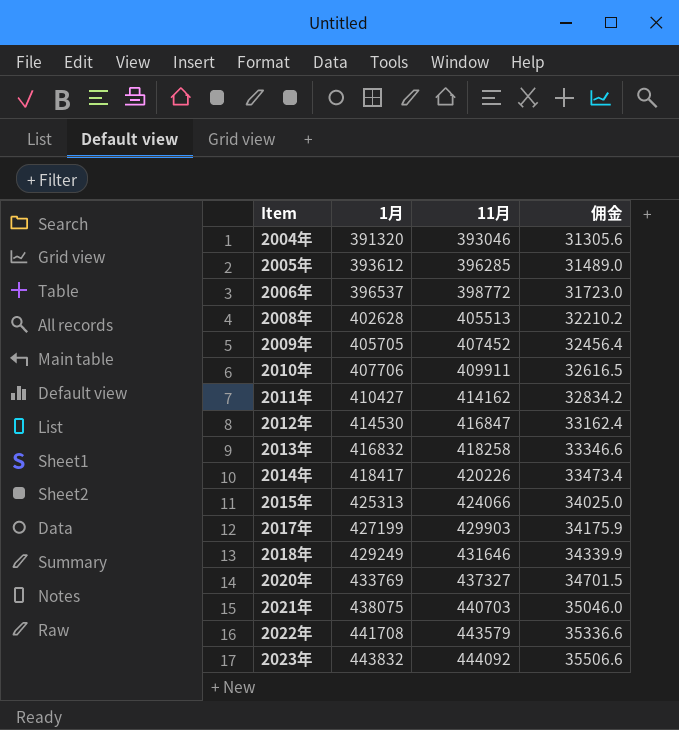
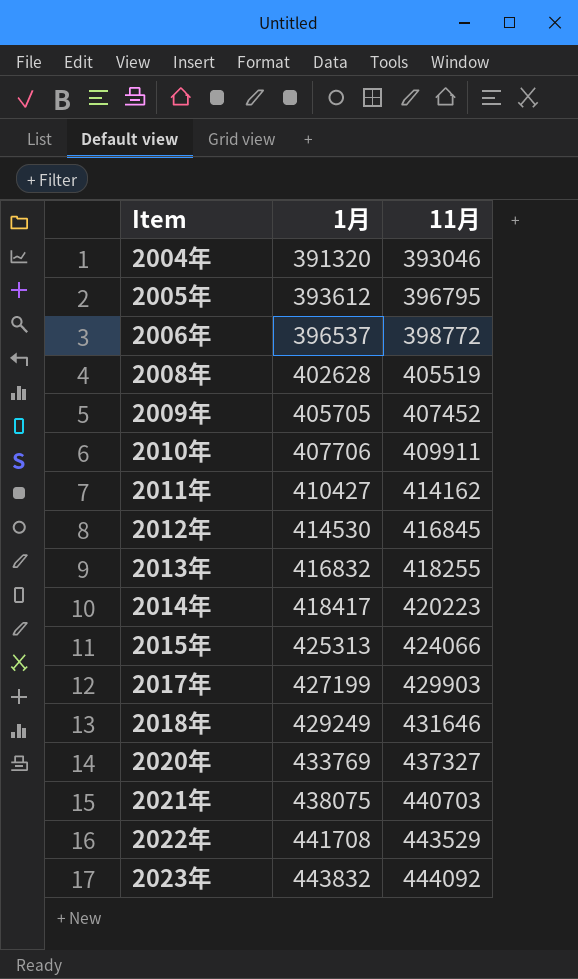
column 佣金 | formula: [1月] * 0.08 -> none
2005年 | 11月: 396285 -> 396795
2008年 | 11月: 405513 -> 405519
2012年 | 11月: 416847 -> 416845
2013年 | 11月: 418258 -> 418255
2014年 | 11月: 420226 -> 420223
2022年 | 11月: 443579 -> 443529

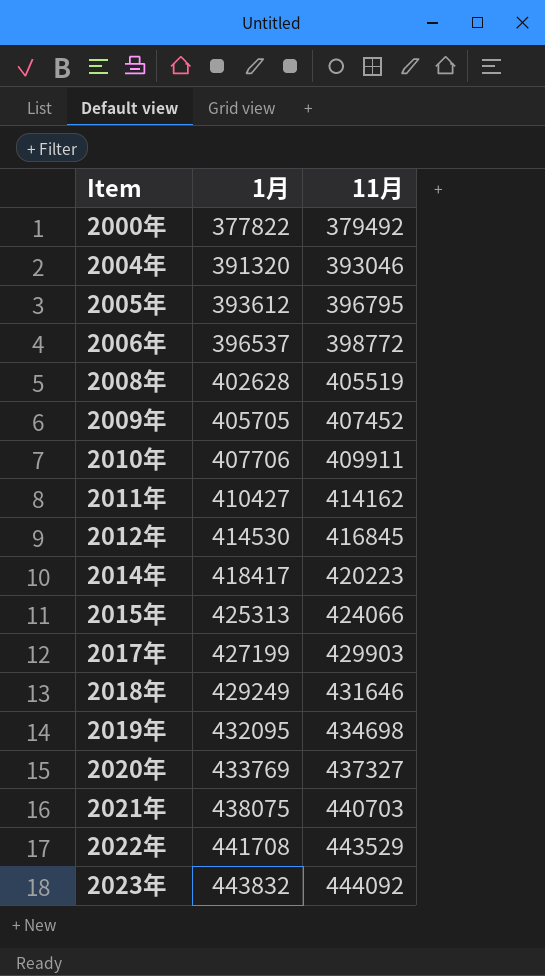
row 2013年: 416832 | 418255 -> none
row 2000年: none -> 377822 | 379492
row 2019年: none -> 432095 | 434698

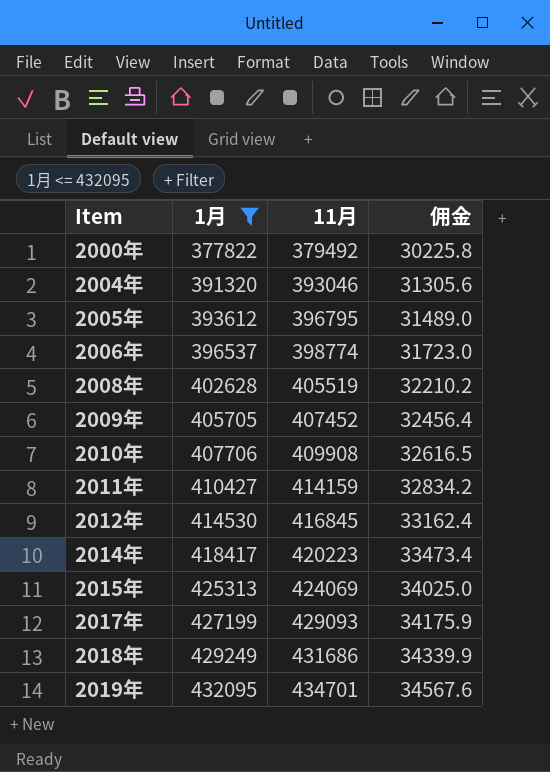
filter: none -> 1月 <= 432095
column 佣金 | formula: none -> [1月] * 0.08
2006年 | 11月: 398772 -> 398774
2010年 | 11月: 409911 -> 409908
2011年 | 11月: 414162 -> 414159
2015年 | 11月: 424066 -> 424069
2017年 | 11月: 429903 -> 429093
2018年 | 11月: 431646 -> 431686
2019年 | 11月: 434698 -> 434701

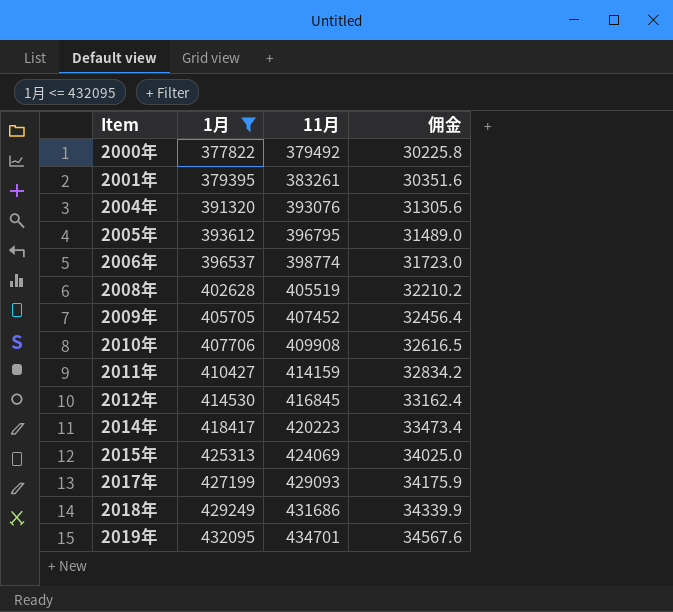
row 2001年: none -> 379395 | 383261 | 30351.6
2004年 | 11月: 393046 -> 393076

